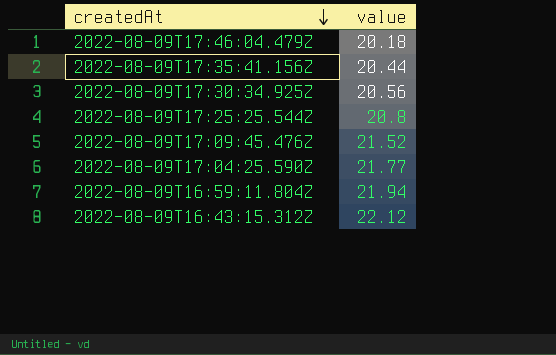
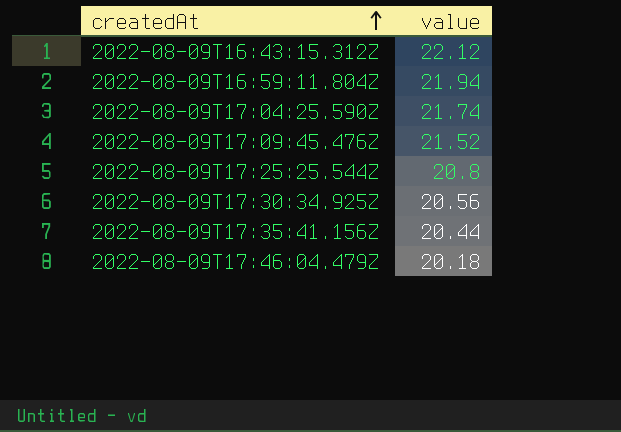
row order: createdAt descending -> createdAt ascending
2022-08-09T17:04:25.590Z | value: 21.77 -> 21.74

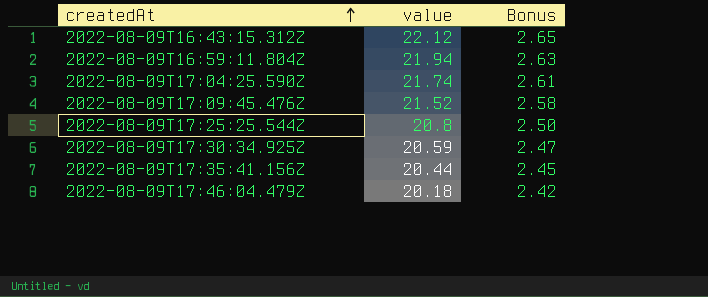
column Bonus | formula: none -> [value] * 0.12
2022-08-09T17:30:34.925Z | value: 20.56 -> 20.59

